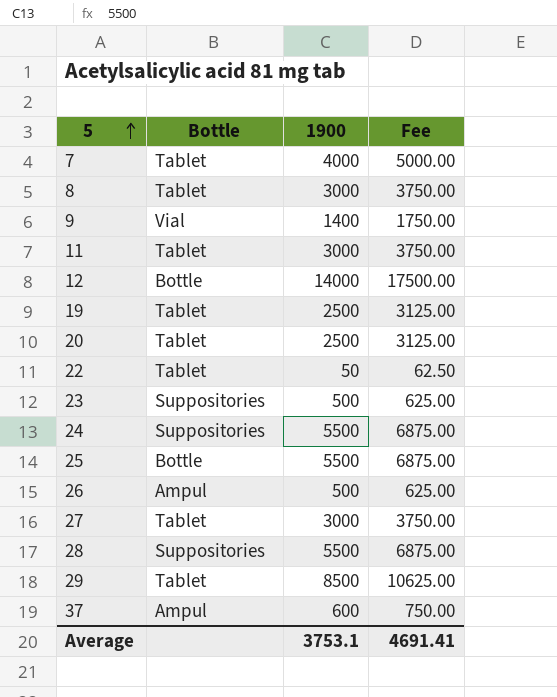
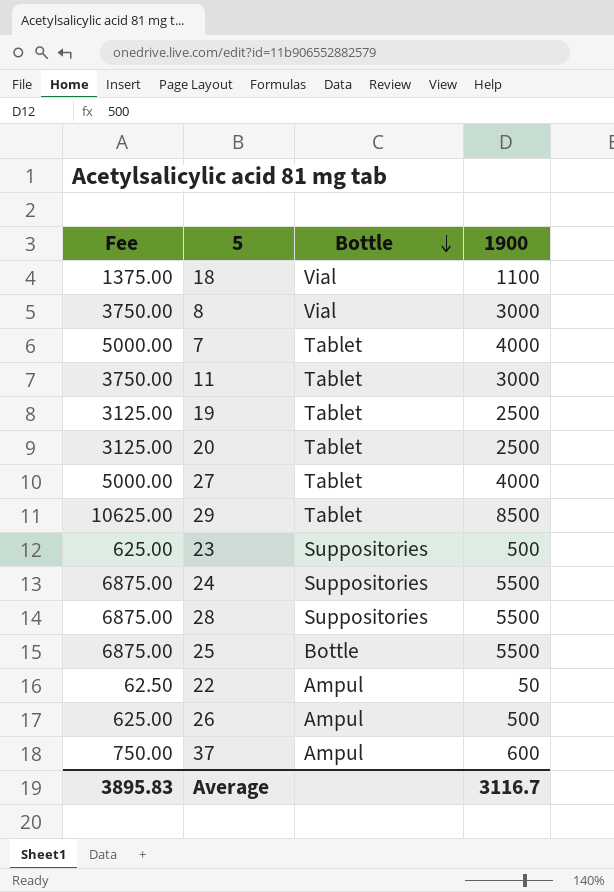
row order: 5 ascending -> Bottle descending
column Fee | position: 4 -> 1
row 9: Vial | 1400 | 1750.00 -> none
row 12: Bottle | 14000 | 17500.00 -> none
row 18: none -> 1375.00 | Vial | 1100
8 | Bottle: Tablet -> Vial
27 | Fee: 3750.00 -> 5000.00
27 | 1900: 3000 -> 4000
22 | Bottle: Tablet -> Ampul
Average | Fee: 4691.41 -> 3895.83
Average | 1900: 3753.1 -> 3116.7

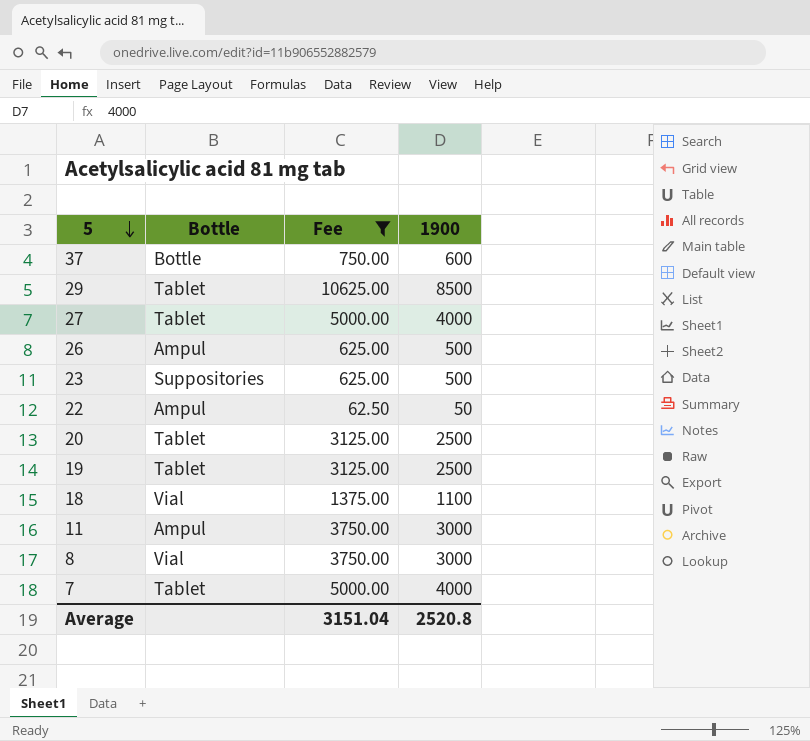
filter: none -> Fee != 6875.00
row order: Bottle descending -> 5 descending
column Fee | position: 1 -> 3
37 | Bottle: Ampul -> Bottle
11 | Bottle: Tablet -> Ampul
Average | Fee: 3895.83 -> 3151.04
Average | 1900: 3116.7 -> 2520.8

